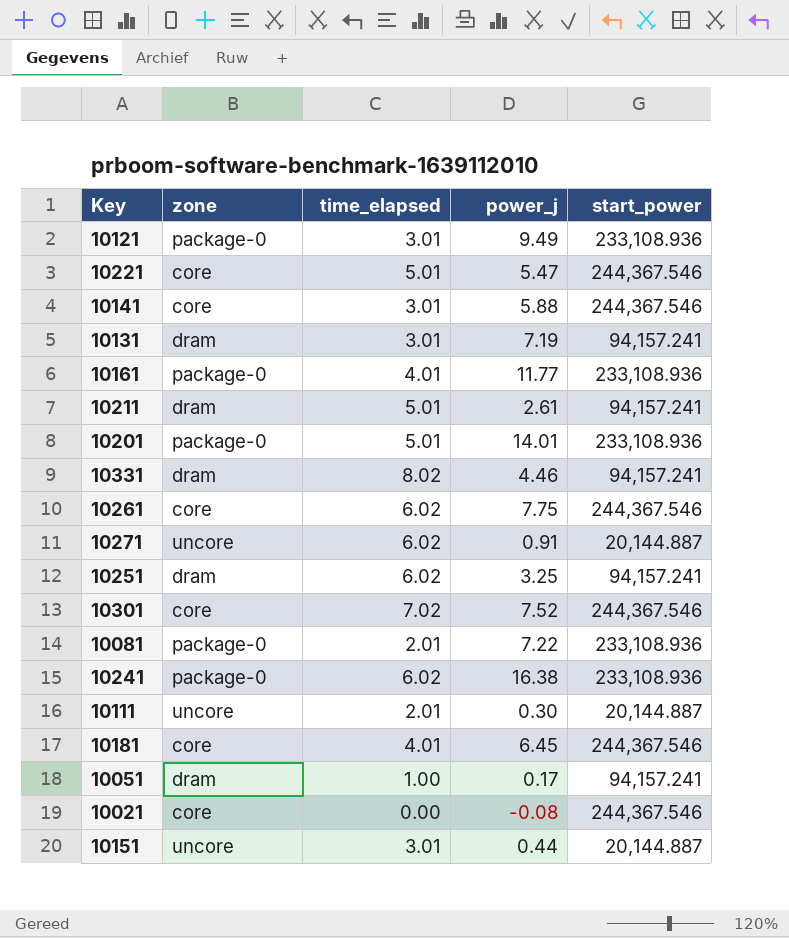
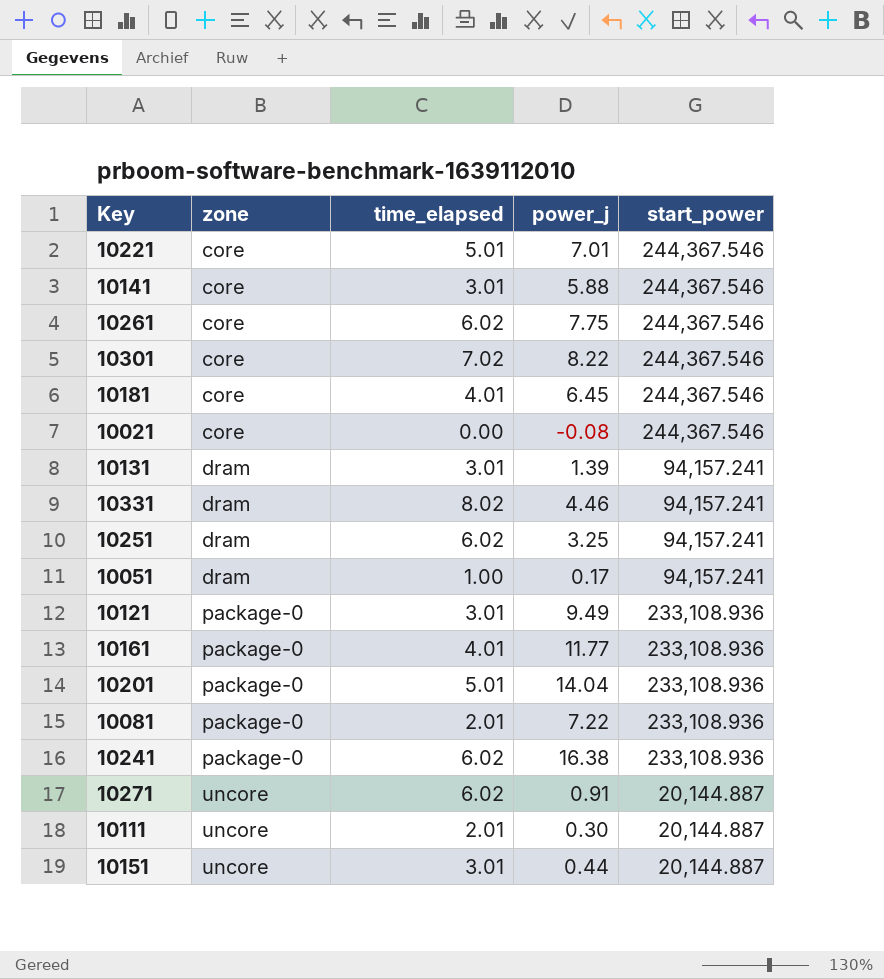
row order: none -> zone ascending
row 10211: dram | 5.01 | 2.61 | 94,157.241 -> none
10221 | power_j: 5.47 -> 7.01
10301 | power_j: 7.52 -> 8.22
10131 | power_j: 7.19 -> 1.39
10201 | power_j: 14.01 -> 14.04

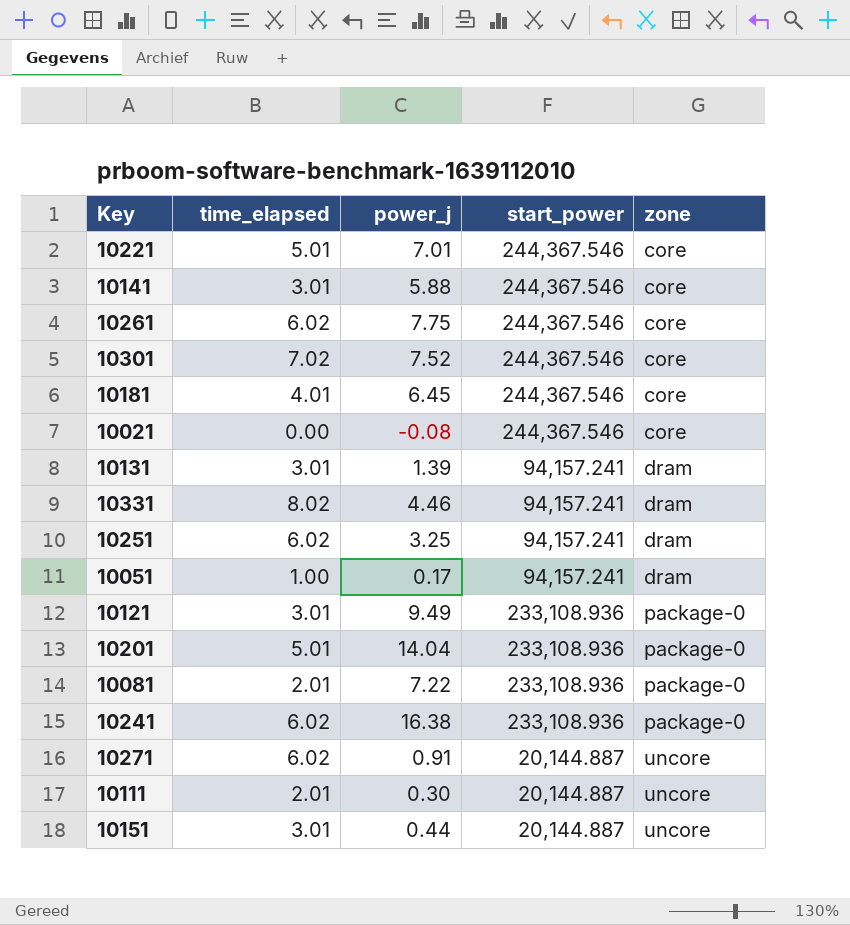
column zone | position: 2 -> 5
row 10161: package-0 | 4.01 | 11.77 | 233,108.936 -> none
10301 | power_j: 8.22 -> 7.52

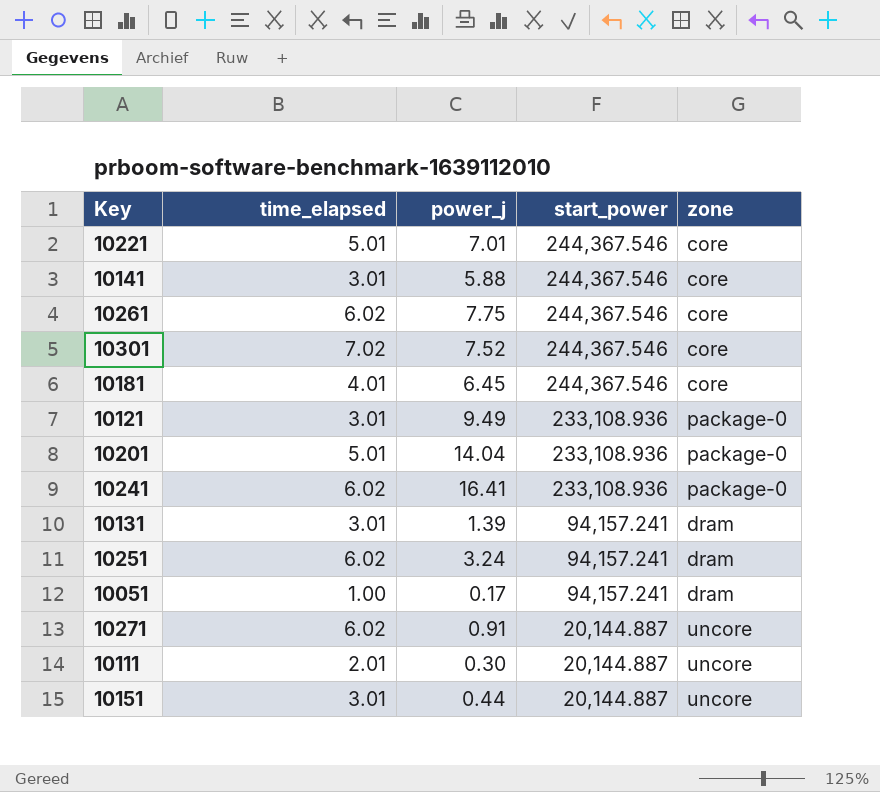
row order: zone ascending -> start_power descending
row 10021: 0.00 | -0.08 | 244,367.546 | core -> none
row 10331: 8.02 | 4.46 | 94,157.241 | dram -> none
row 10081: 2.01 | 7.22 | 233,108.936 | package-0 -> none
10241 | power_j: 16.38 -> 16.41
10251 | power_j: 3.25 -> 3.24

